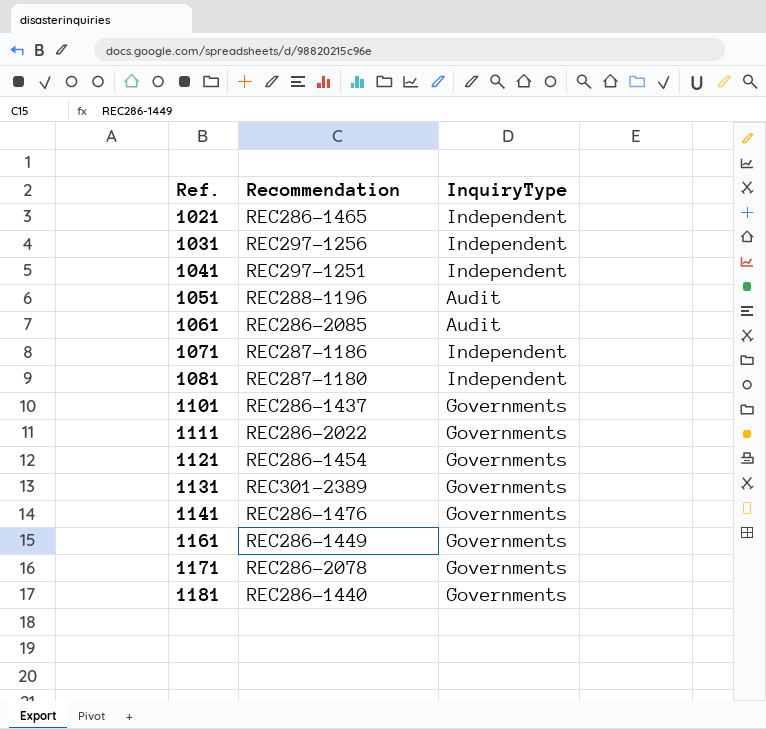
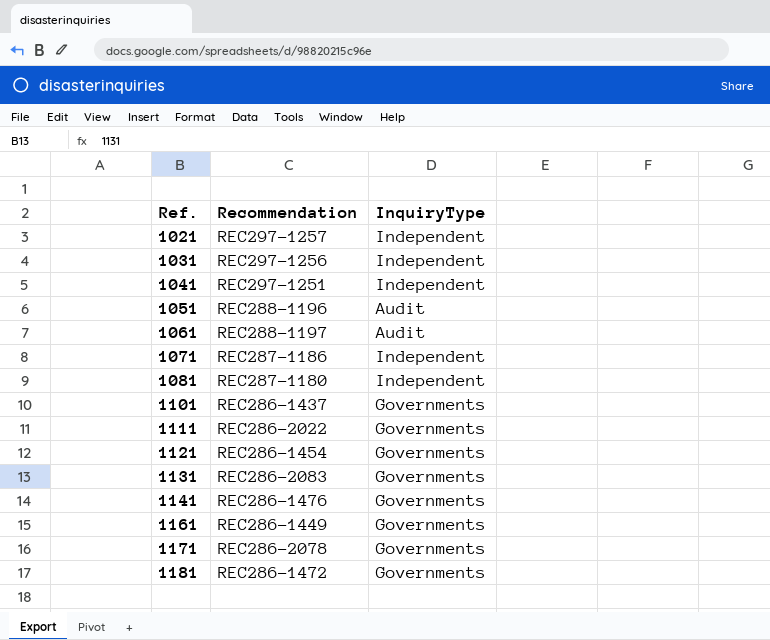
1021 | Recommendation: REC286-1465 -> REC297-1257
1061 | Recommendation: REC286-2085 -> REC288-1197
1131 | Recommendation: REC301-2389 -> REC286-2083
1181 | Recommendation: REC286-1440 -> REC286-1472

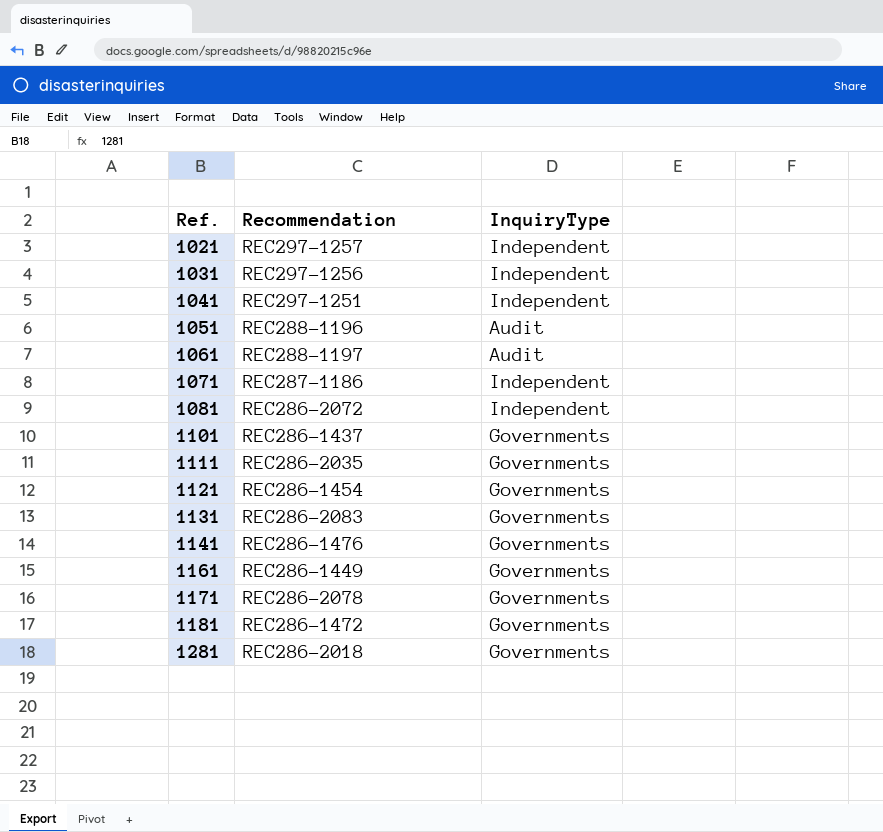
1081 | Recommendation: REC287-1180 -> REC286-2072
1111 | Recommendation: REC286-2022 -> REC286-2035
row 1281: none -> REC286-2018 | Governments

